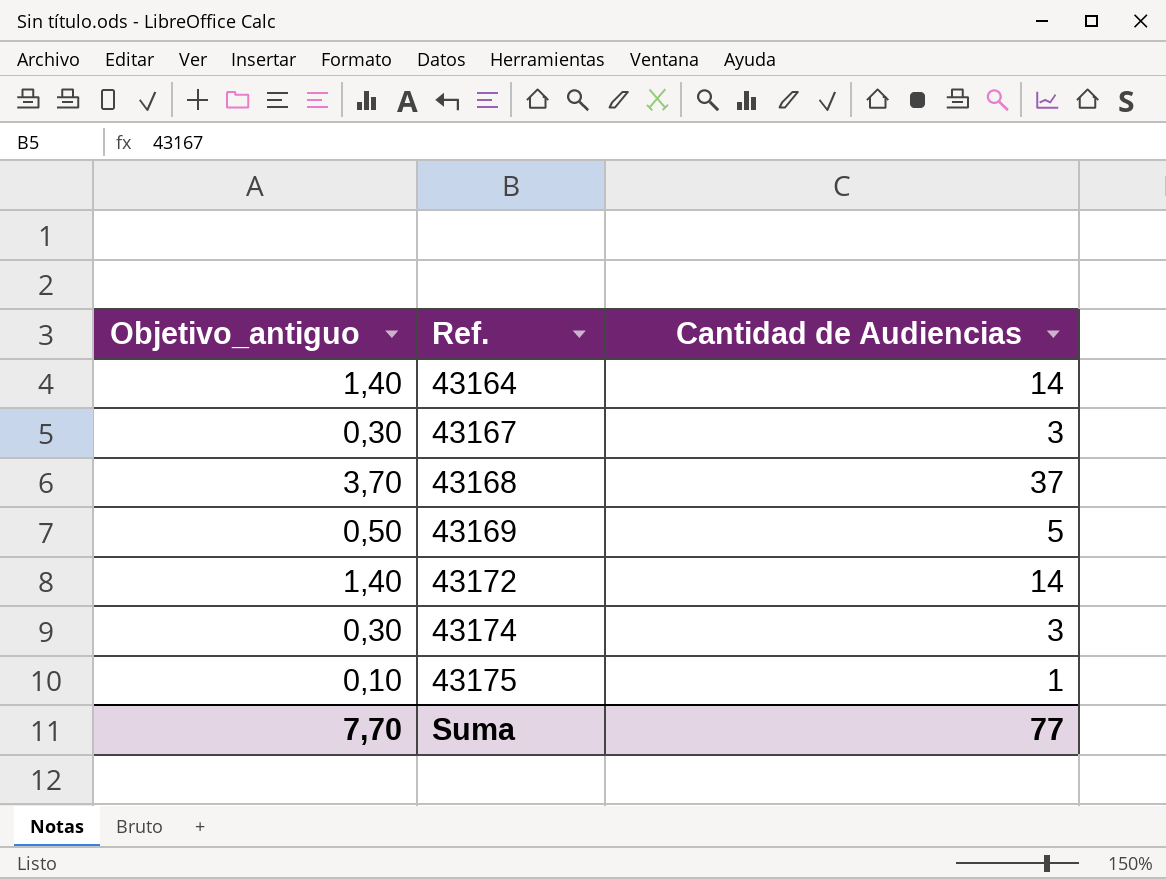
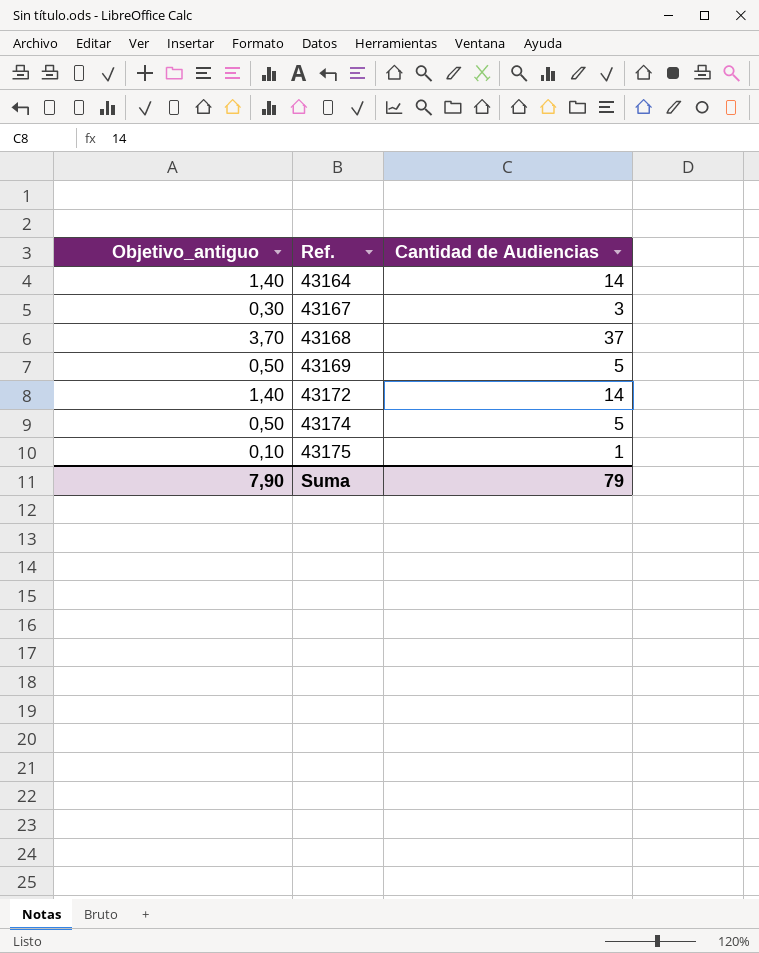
43174 | Objetivo_antiguo: 0,30 -> 0,50
43174 | Cantidad de Audiencias: 3 -> 5
Suma | Objetivo_antiguo: 7,70 -> 7,90
Suma | Cantidad de Audiencias: 77 -> 79

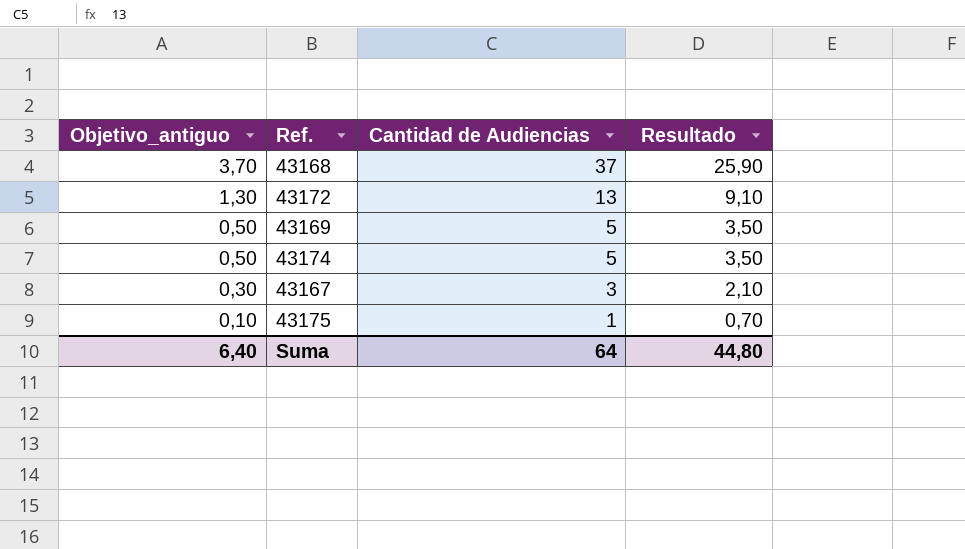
row order: Ref. ascending -> Objetivo_antiguo descending
column Resultado | formula: none -> [Cantidad de Audiencias] * 0,7
row 43164: 1,40 | 14 -> none
43172 | Objetivo_antiguo: 1,40 -> 1,30
43172 | Cantidad de Audiencias: 14 -> 13
Suma | Objetivo_antiguo: 7,90 -> 6,40
Suma | Cantidad de Audiencias: 79 -> 64

